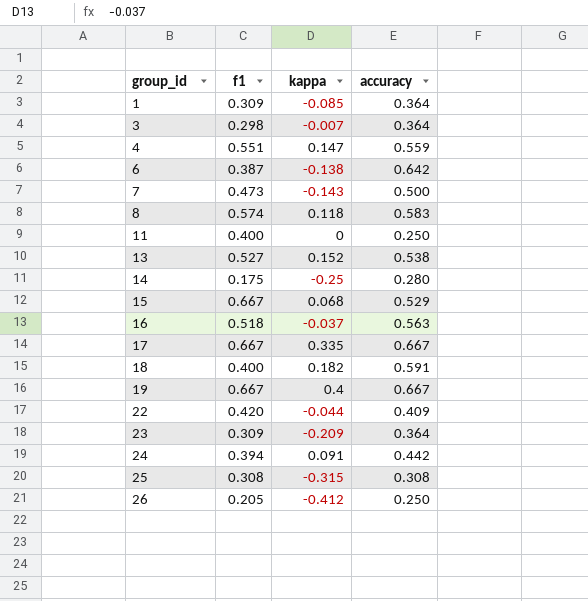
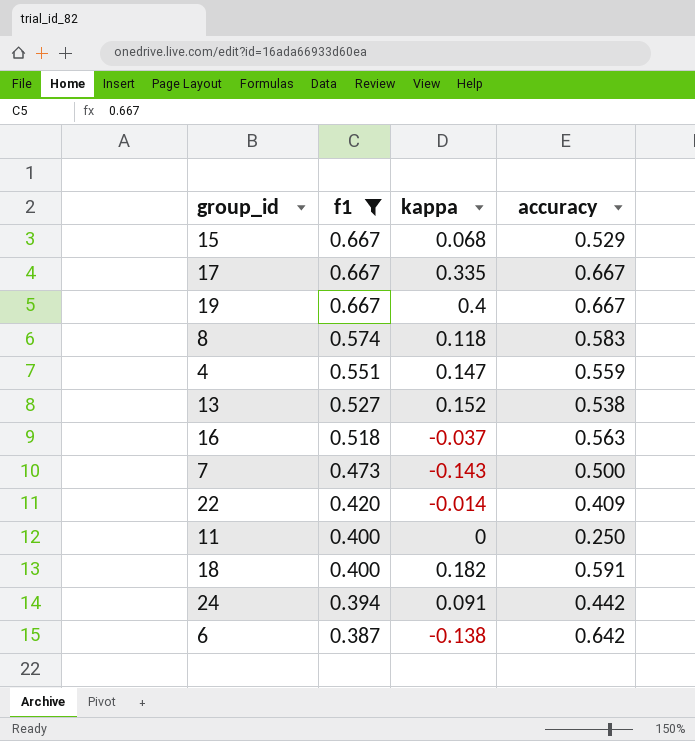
filter: none -> f1 >= 0.387
row order: group_id ascending -> f1 descending
22 | kappa: -0.044 -> -0.014

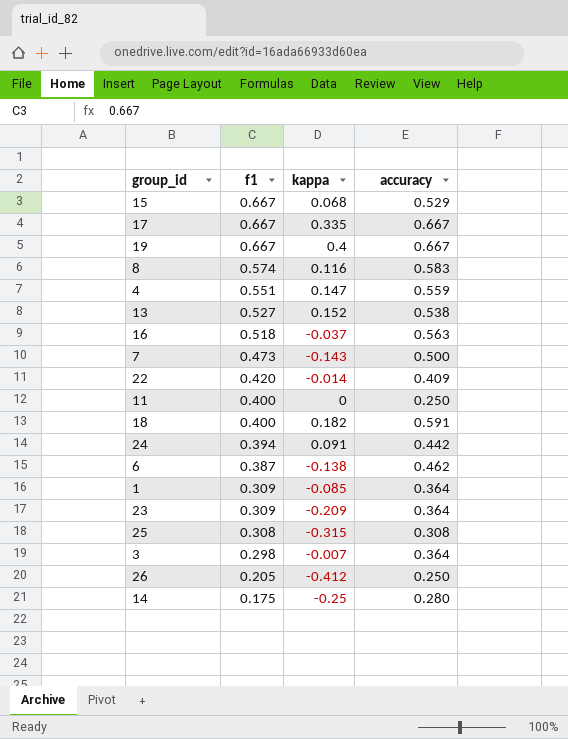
filter: f1 >= 0.387 -> none
8 | kappa: 0.118 -> 0.116
6 | accuracy: 0.642 -> 0.462

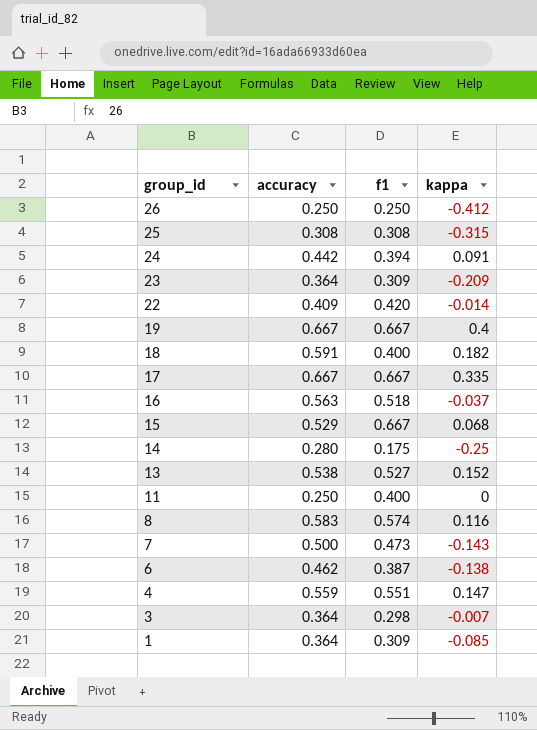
row order: f1 descending -> group_id descending
column accuracy | position: 4 -> 2
26 | f1: 0.205 -> 0.250

